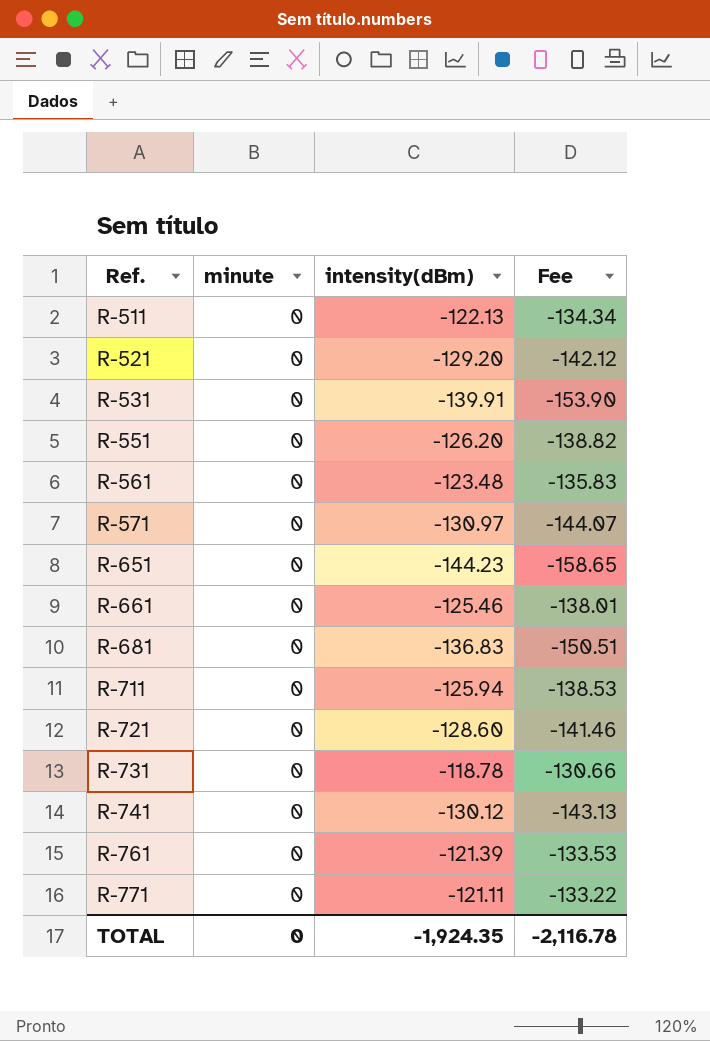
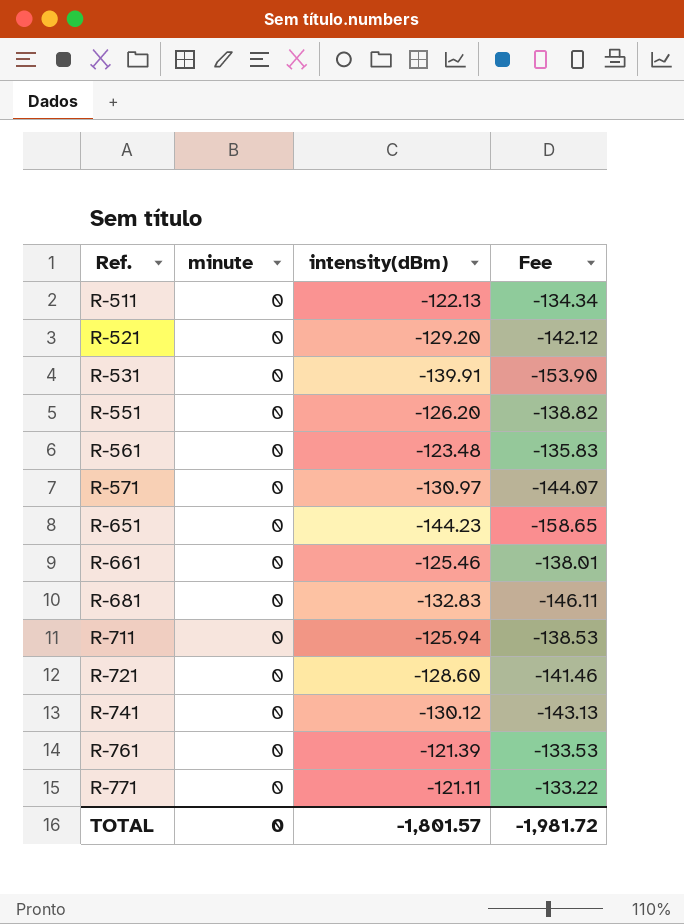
row R-731: 0 | -118.78 | -130.66 -> none
R-681 | intensity(dBm): -136.83 -> -132.83
R-681 | Fee: -150.51 -> -146.11
TOTAL | intensity(dBm): -1,924.35 -> -1,801.57
TOTAL | Fee: -2,116.78 -> -1,981.72

